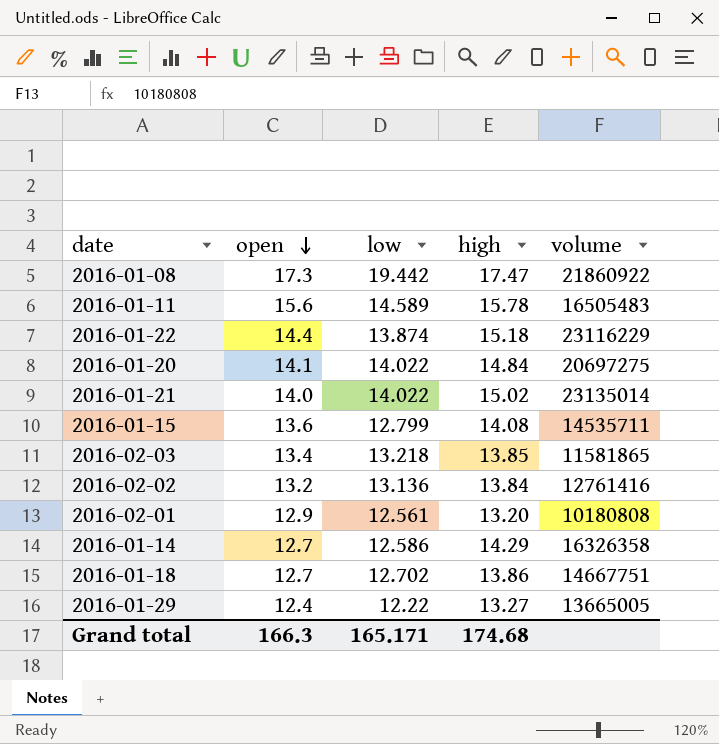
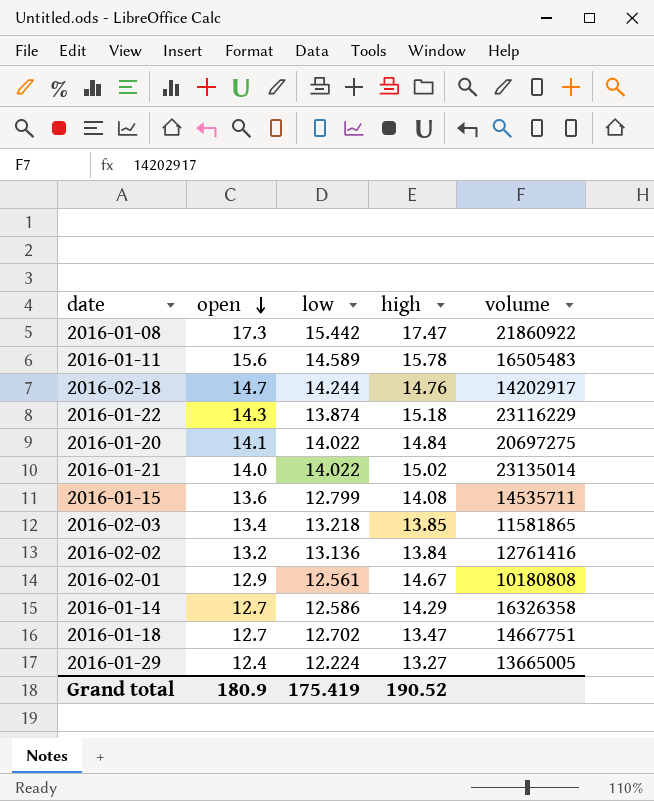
2016-01-08 | low: 19.442 -> 15.442
row 2016-02-18: none -> 14.7 | 14.244 | 14.76 | 14202917
2016-01-22 | open: 14.4 -> 14.3
2016-02-01 | high: 13.20 -> 14.67
2016-01-18 | high: 13.86 -> 13.47
2016-01-29 | low: 12.22 -> 12.224
Grand total | open: 166.3 -> 180.9
Grand total | low: 165.171 -> 175.419
Grand total | high: 174.68 -> 190.52

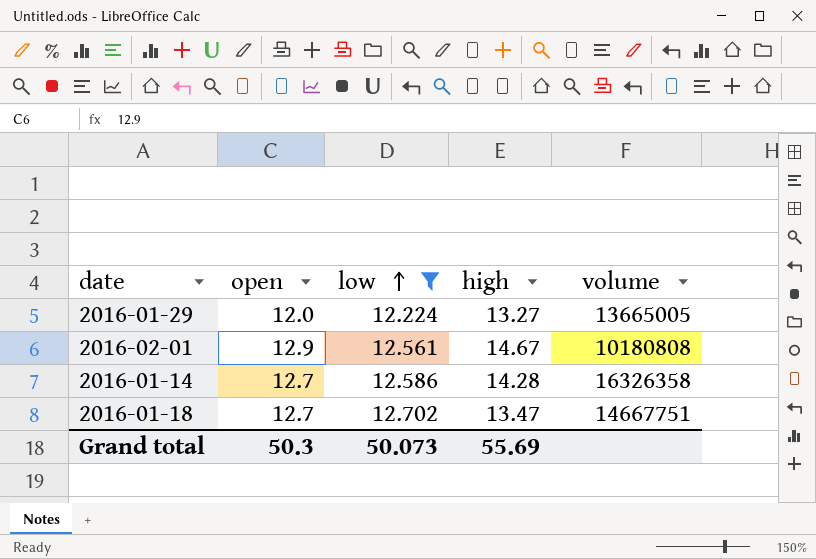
filter: none -> low <= 12.702
row order: open descending -> low ascending
2016-01-29 | open: 12.4 -> 12.0
2016-01-14 | high: 14.29 -> 14.28
Grand total | open: 180.9 -> 50.3
Grand total | low: 175.419 -> 50.073
Grand total | high: 190.52 -> 55.69

